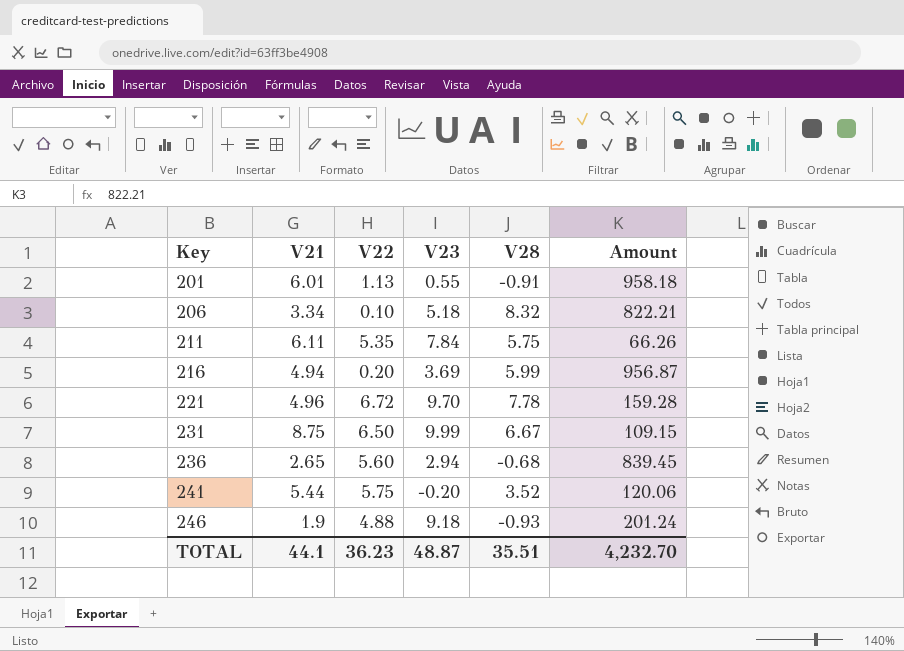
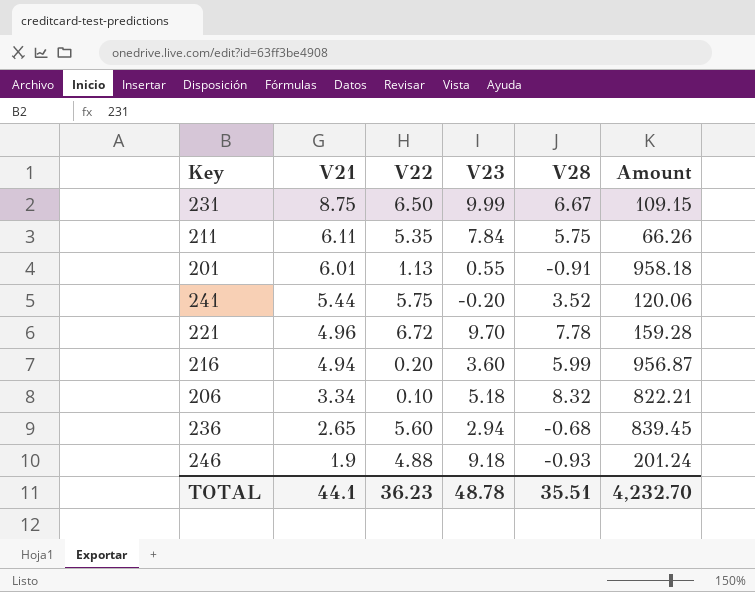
row order: Key ascending -> V21 descending
216 | V23: 3.69 -> 3.60
TOTAL | V23: 48.87 -> 48.78

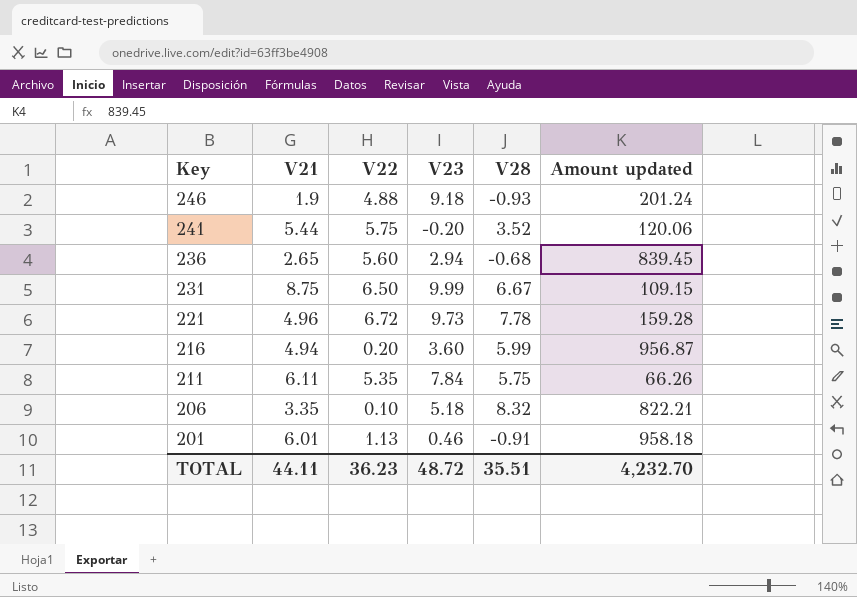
row order: V21 descending -> Key descending
column name: Amount -> Amount updated
221 | V23: 9.70 -> 9.73
206 | V21: 3.34 -> 3.35
201 | V23: 0.55 -> 0.46
TOTAL | V21: 44.1 -> 44.11
TOTAL | V23: 48.78 -> 48.72

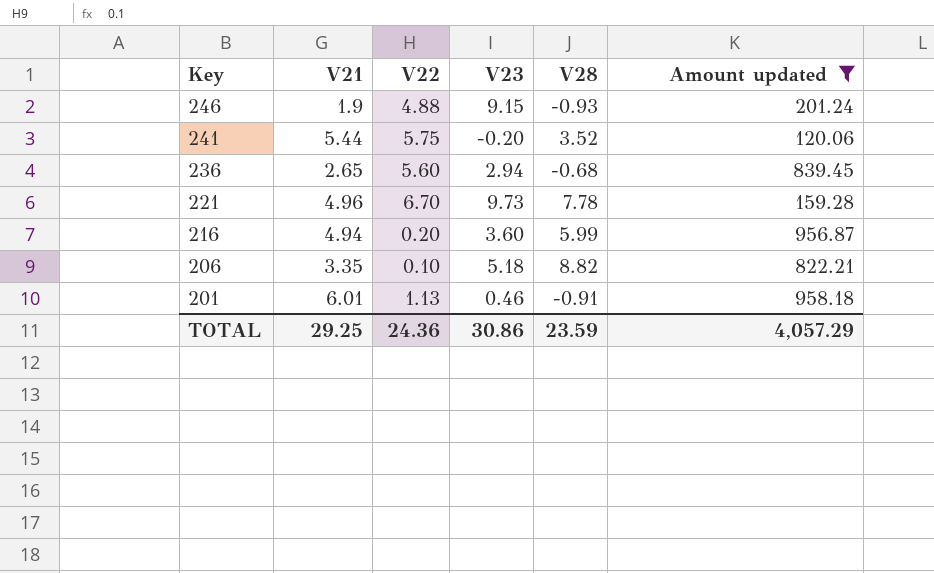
filter: none -> Amount updated >= 120.06
246 | V23: 9.18 -> 9.15
221 | V22: 6.72 -> 6.70
206 | V28: 8.32 -> 8.82
TOTAL | V21: 44.11 -> 29.25
TOTAL | V22: 36.23 -> 24.36
TOTAL | V23: 48.72 -> 30.86
TOTAL | V28: 35.51 -> 23.59
TOTAL | Amount updated: 4,232.70 -> 4,057.29

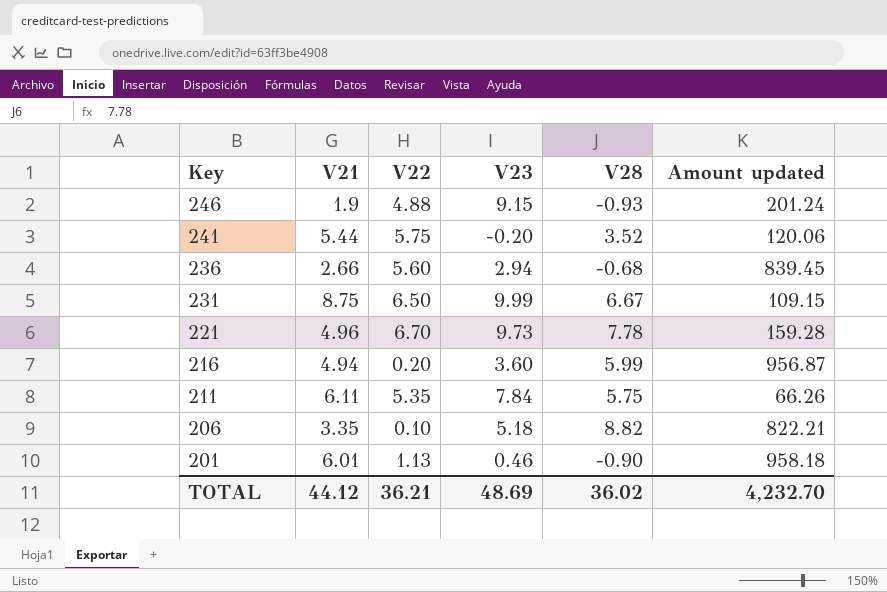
filter: Amount updated >= 120.06 -> none
236 | V21: 2.65 -> 2.66
201 | V28: -0.91 -> -0.90
TOTAL | V21: 29.25 -> 44.12
TOTAL | V22: 24.36 -> 36.21
TOTAL | V23: 30.86 -> 48.69
TOTAL | V28: 23.59 -> 36.02
TOTAL | Amount updated: 4,057.29 -> 4,232.70

